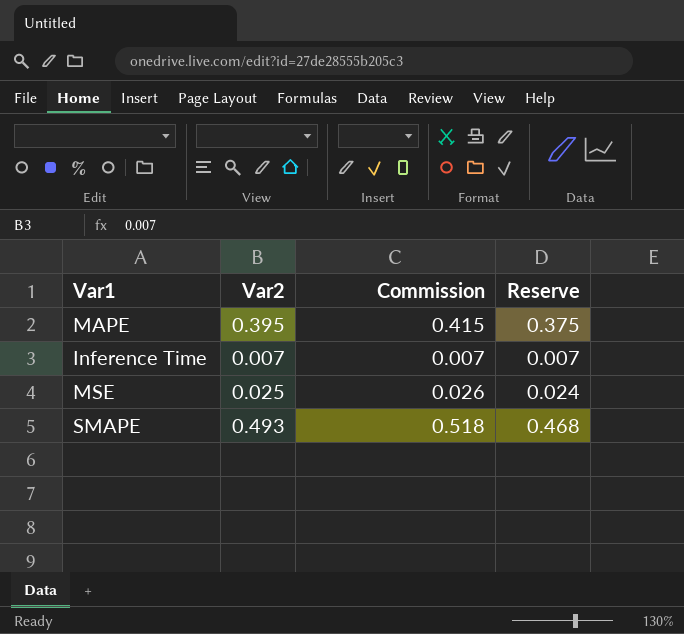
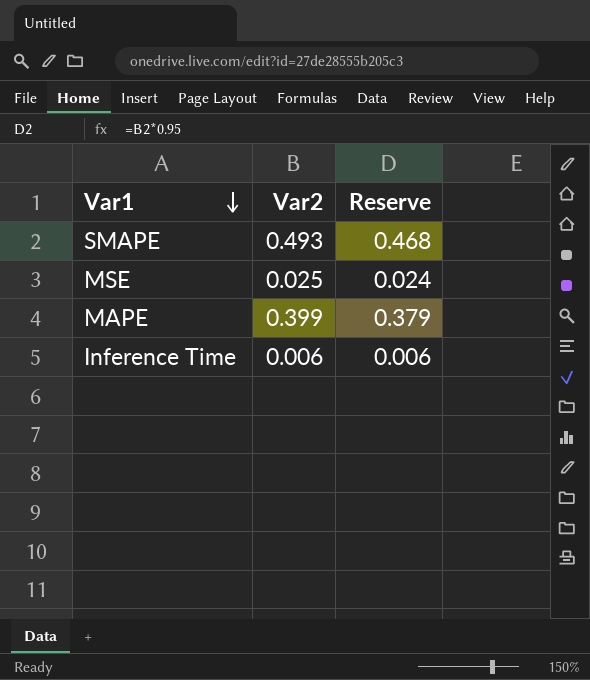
row order: none -> Var1 descending
column Commission | formula: [Var2] * 1.05 -> none
MAPE | Var2: 0.395 -> 0.399
MAPE | Reserve: 0.375 -> 0.379
Inference Time | Var2: 0.007 -> 0.006
Inference Time | Reserve: 0.007 -> 0.006

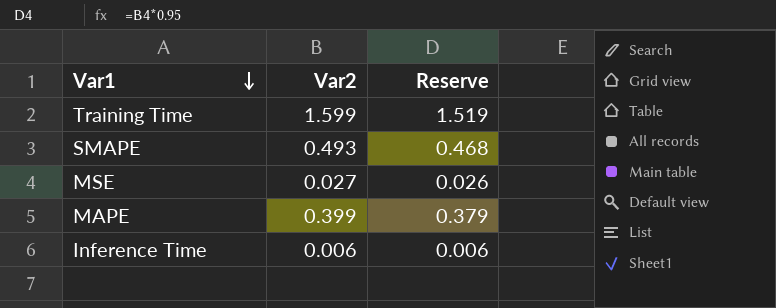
row Training Time: none -> 1.599 | 1.519
MSE | Var2: 0.025 -> 0.027
MSE | Reserve: 0.024 -> 0.026

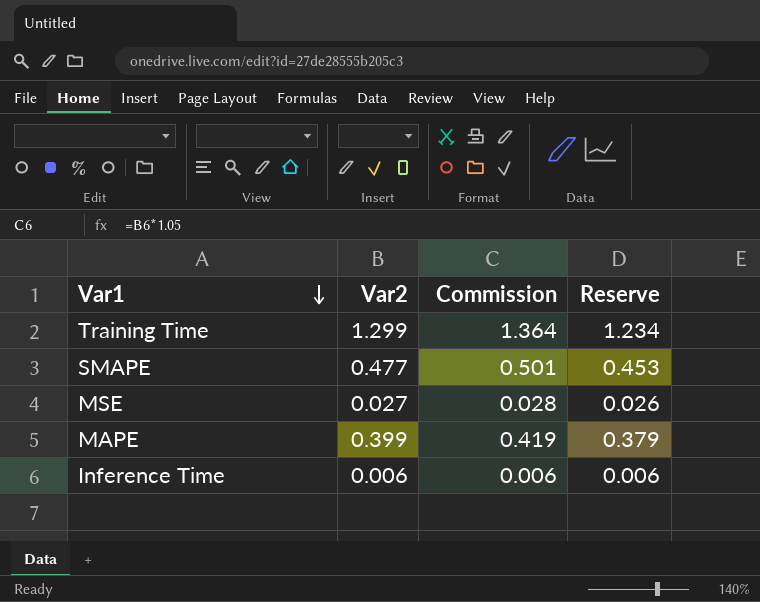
column Commission | formula: none -> [Var2] * 1.05
Training Time | Var2: 1.599 -> 1.299
Training Time | Reserve: 1.519 -> 1.234
SMAPE | Var2: 0.493 -> 0.477
SMAPE | Reserve: 0.468 -> 0.453

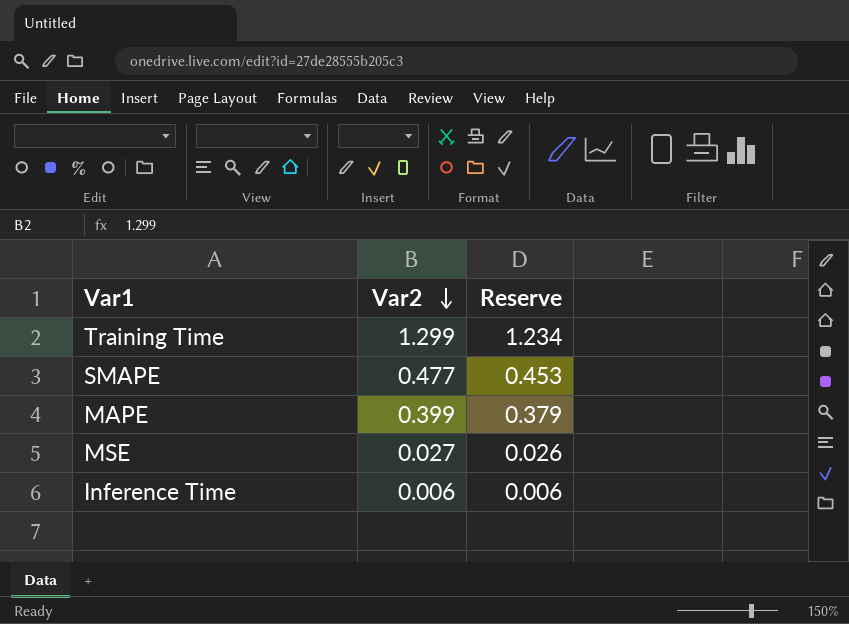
row order: Var1 descending -> Var2 descending
column Commission | formula: [Var2] * 1.05 -> none

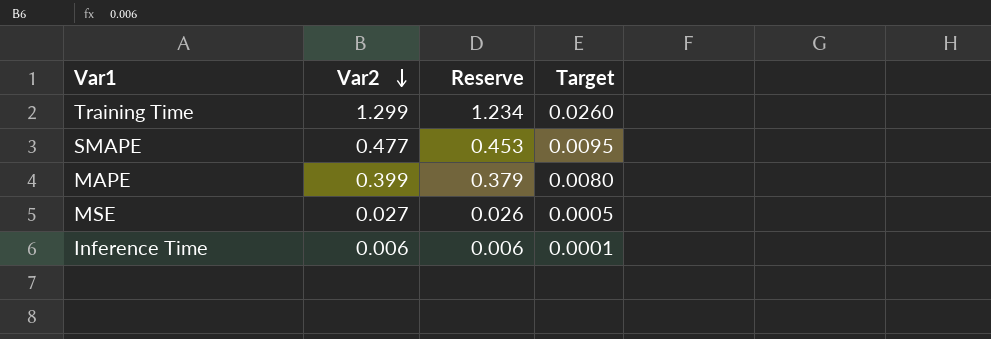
column Target | formula: none -> [Var2] * 0.02

